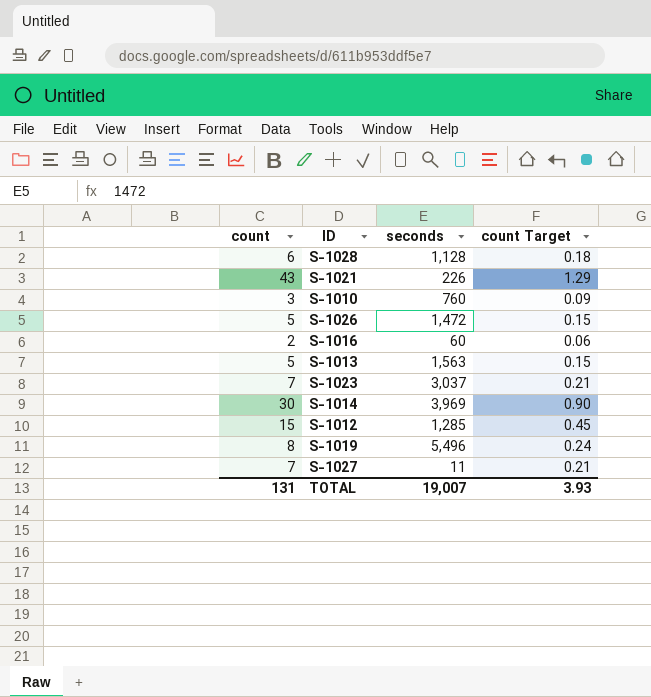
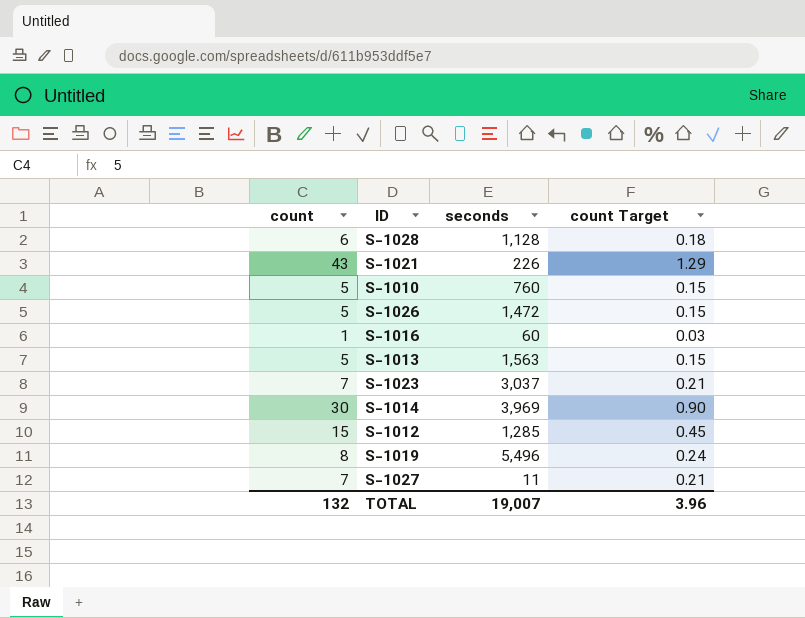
S-1010 | count: 3 -> 5
S-1010 | count Target: 0.09 -> 0.15
S-1016 | count: 2 -> 1
S-1016 | count Target: 0.06 -> 0.03
TOTAL | count: 131 -> 132
TOTAL | count Target: 3.93 -> 3.96

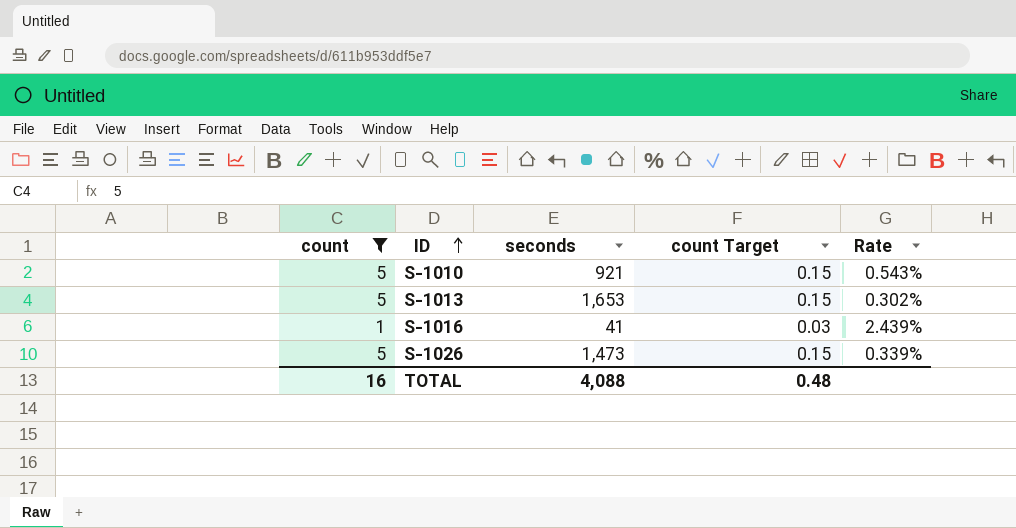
filter: none -> count <= 5
row order: none -> ID ascending
column Rate | formula: none -> [count] / [seconds]
S-1010 | seconds: 760 -> 921
S-1013 | seconds: 1,563 -> 1,653
S-1016 | seconds: 60 -> 41
S-1026 | seconds: 1,472 -> 1,473
TOTAL | count: 132 -> 16
TOTAL | seconds: 19,007 -> 4,088
TOTAL | count Target: 3.96 -> 0.48

